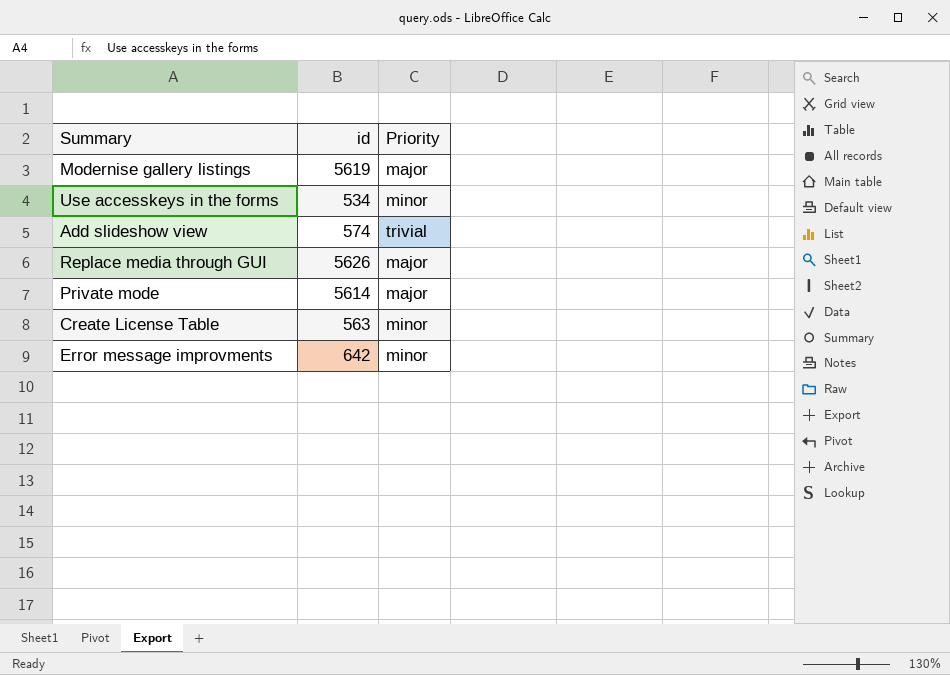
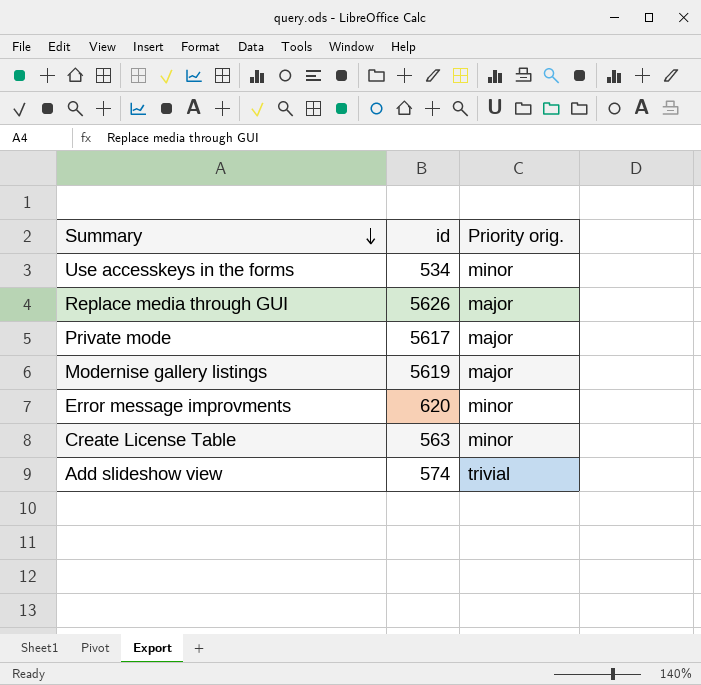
row order: none -> Summary descending
column name: Priority -> Priority orig.
Private mode | id: 5614 -> 5617
Error message improvments | id: 642 -> 620

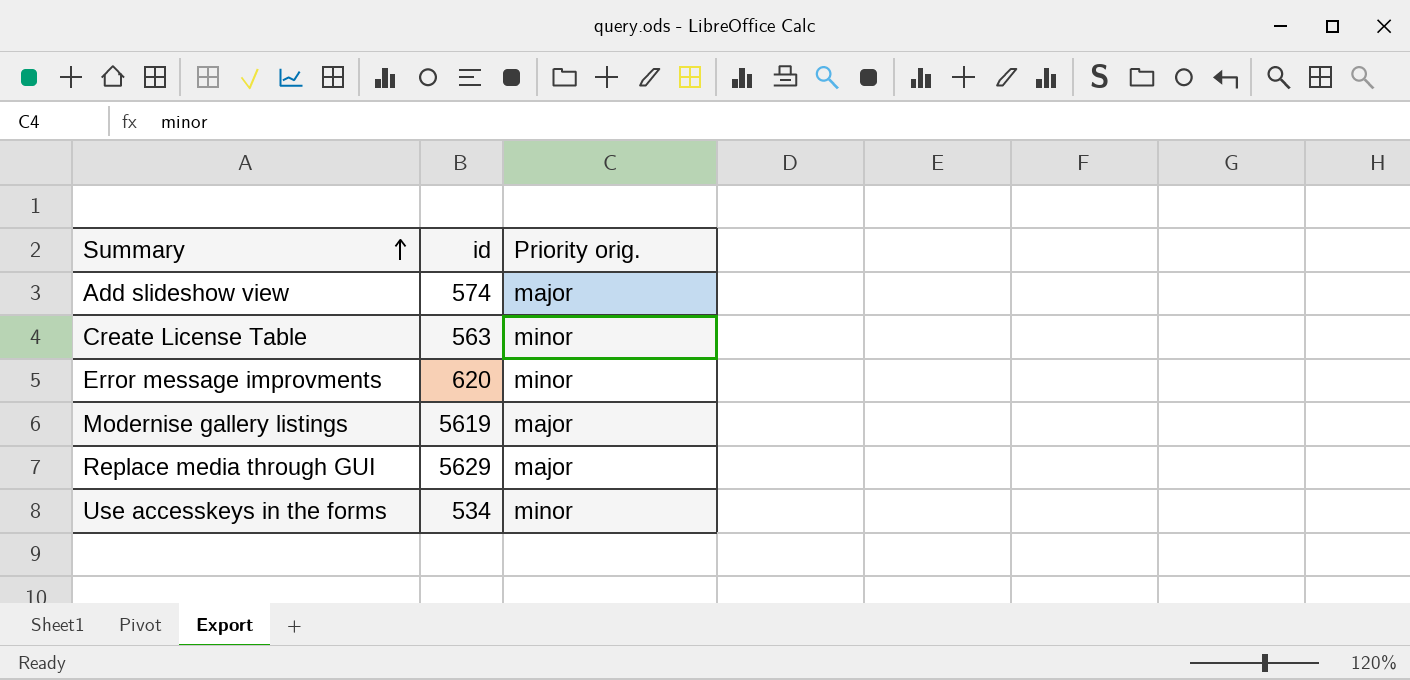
row order: Summary descending -> Summary ascending
row Private mode: 5617 | major -> none
Add slideshow view | Priority orig.: trivial -> major
Replace media through GUI | id: 5626 -> 5629

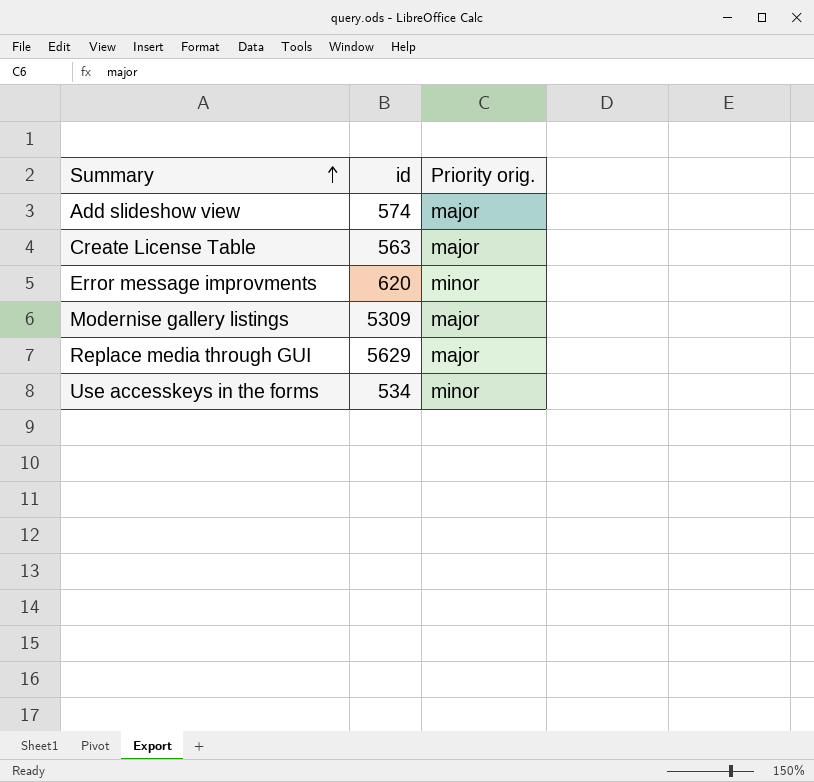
Create License Table | Priority orig.: minor -> major
Modernise gallery listings | id: 5619 -> 5309

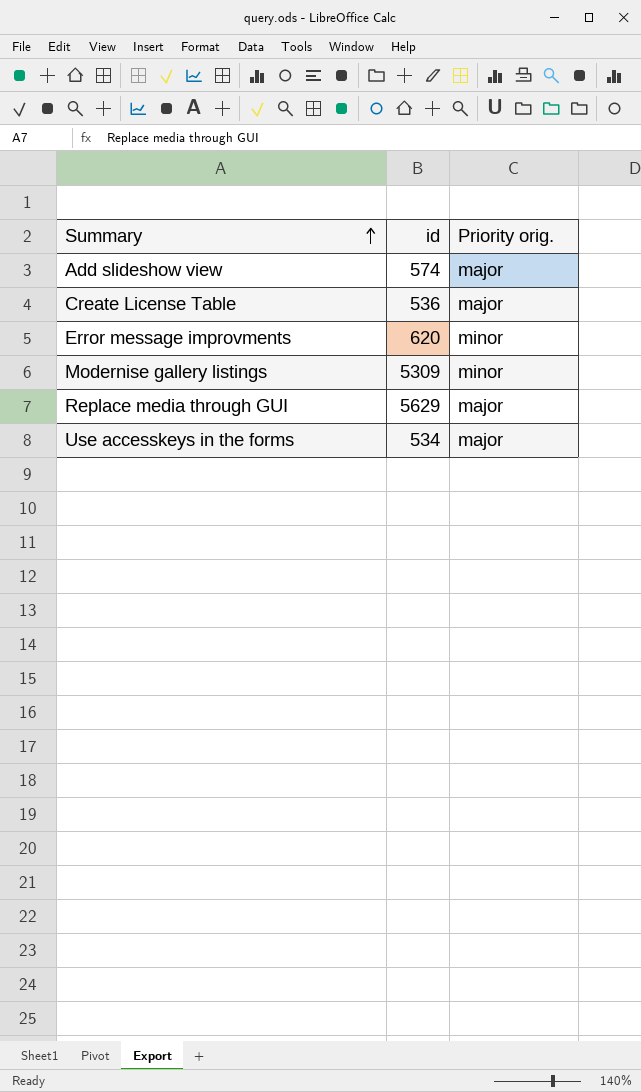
Create License Table | id: 563 -> 536
Modernise gallery listings | Priority orig.: major -> minor
Use accesskeys in the forms | Priority orig.: minor -> major

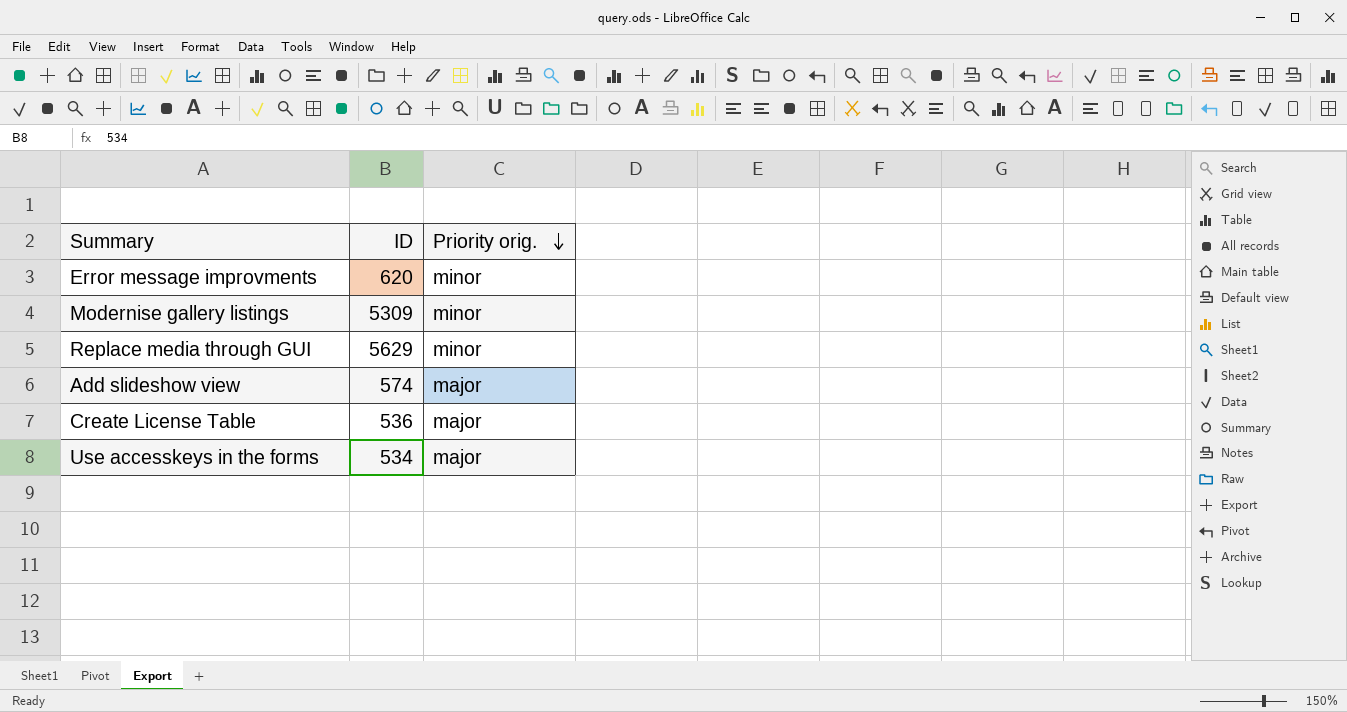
row order: Summary ascending -> Priority orig. descending
column name: id -> ID
Replace media through GUI | Priority orig.: major -> minor

